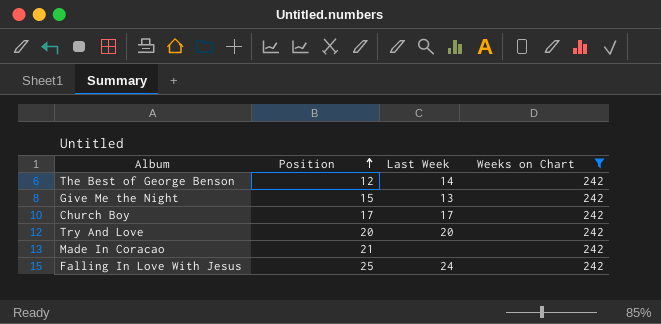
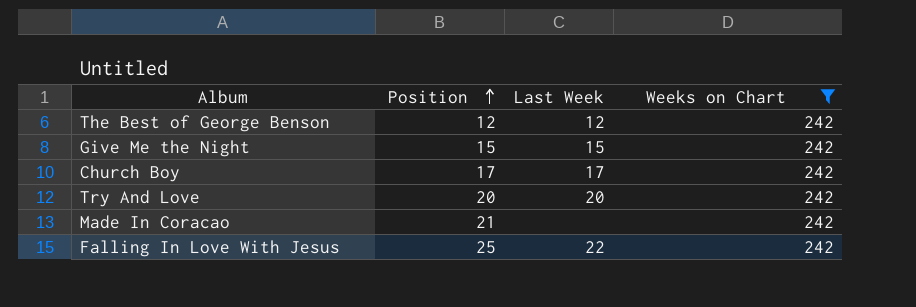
The Best of George Benson | Last Week: 14 -> 12
Give Me the Night | Last Week: 13 -> 15
Falling In Love With Jesus | Last Week: 24 -> 22

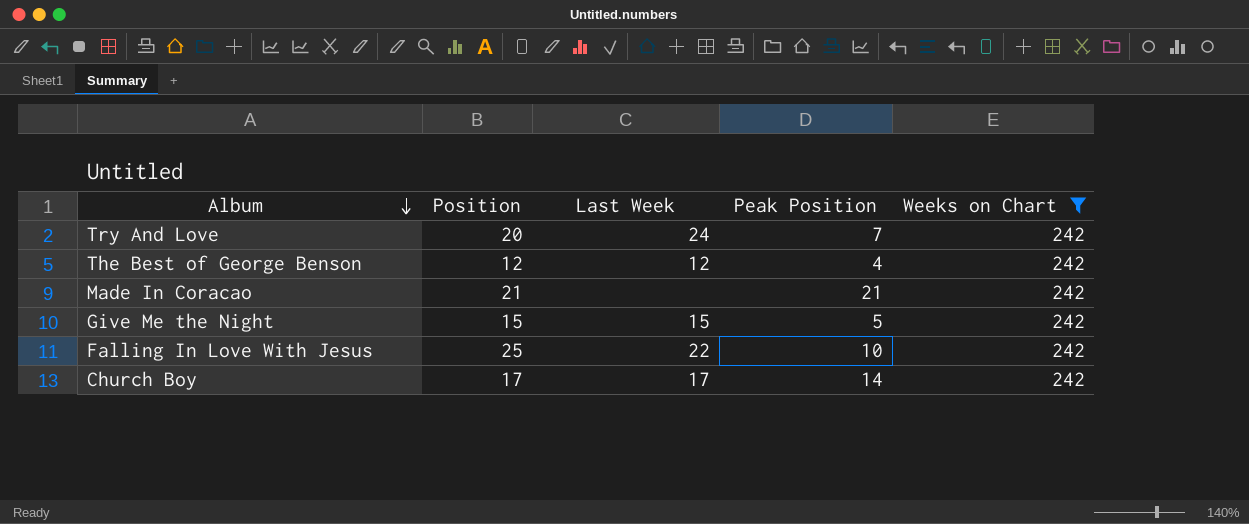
row order: Position ascending -> Album descending
column Peak Position | position: none -> 4
Try And Love | Last Week: 20 -> 24

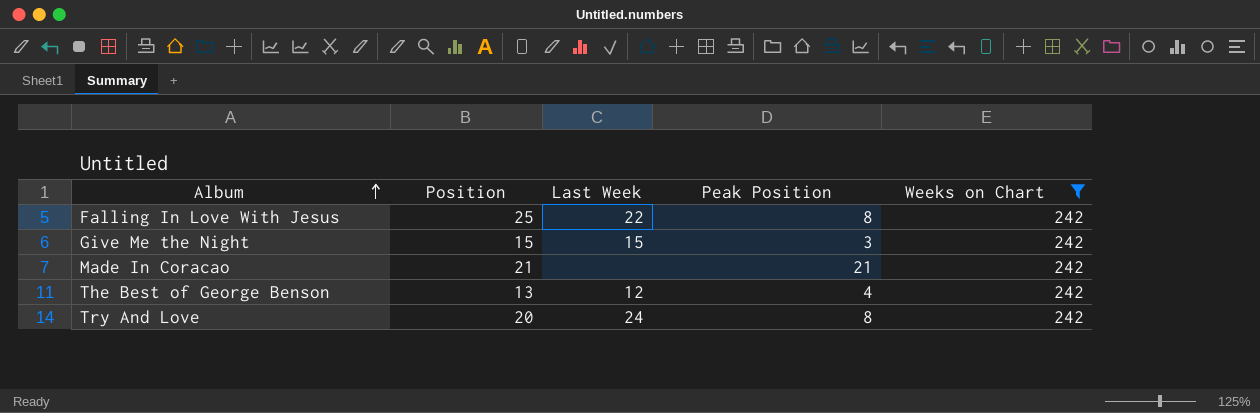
row order: Album descending -> Album ascending
row Church Boy: 17 | 17 | 14 | 242 -> none
Falling In Love With Jesus | Peak Position: 10 -> 8
Give Me the Night | Peak Position: 5 -> 3
The Best of George Benson | Position: 12 -> 13
Try And Love | Peak Position: 7 -> 8

